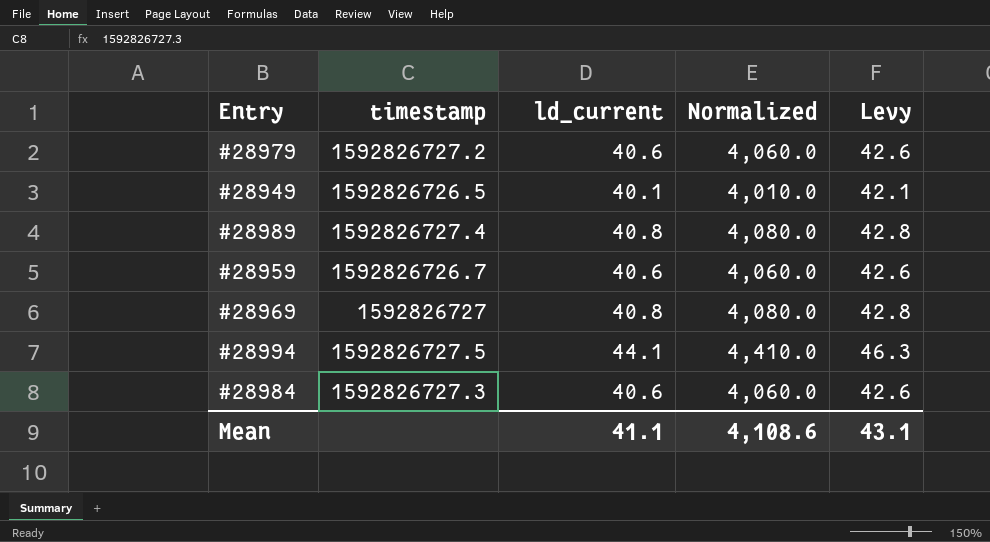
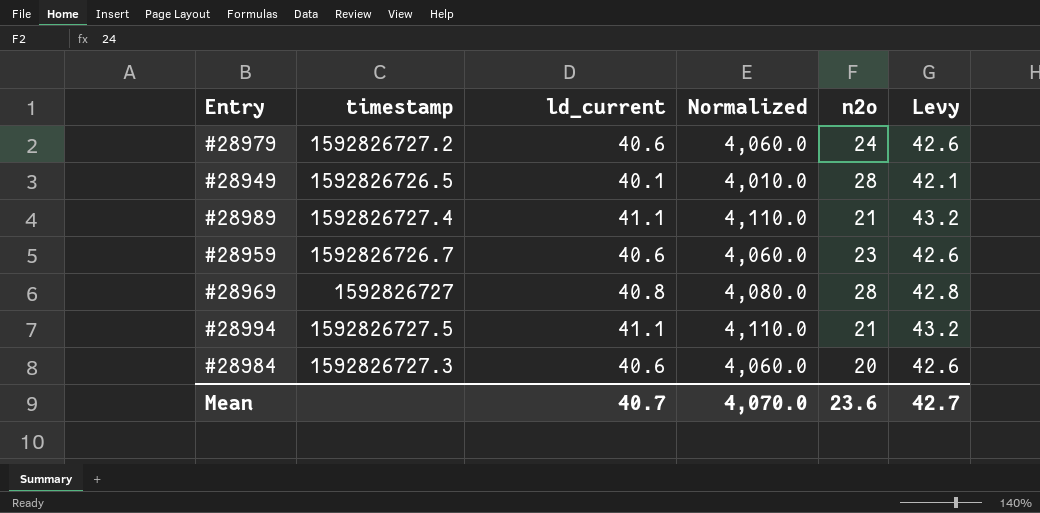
column n2o | position: none -> 5
#28989 | ld_current: 40.8 -> 41.1
#28989 | Normalized: 4,080.0 -> 4,110.0
#28989 | Levy: 42.8 -> 43.2
#28994 | ld_current: 44.1 -> 41.1
#28994 | Normalized: 4,410.0 -> 4,110.0
#28994 | Levy: 46.3 -> 43.2
Mean | ld_current: 41.1 -> 40.7
Mean | Normalized: 4,108.6 -> 4,070.0
Mean | Levy: 43.1 -> 42.7

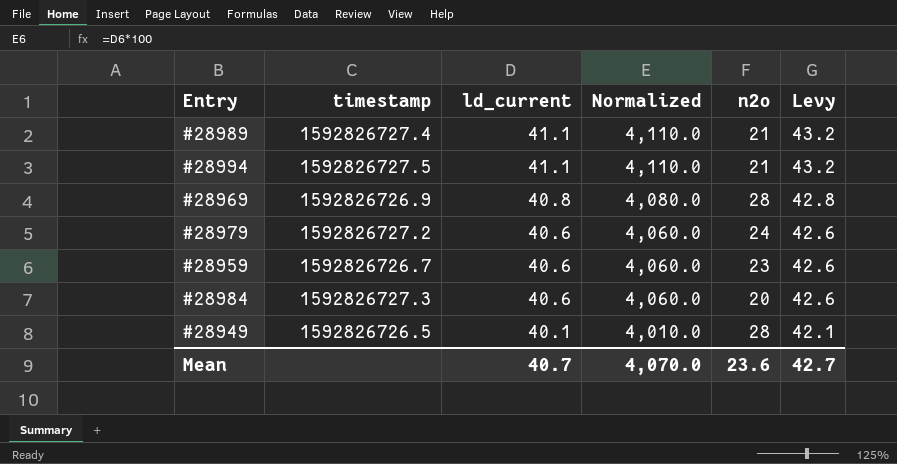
row order: none -> ld_current descending
#28969 | timestamp: 1592826727 -> 1592826726.9

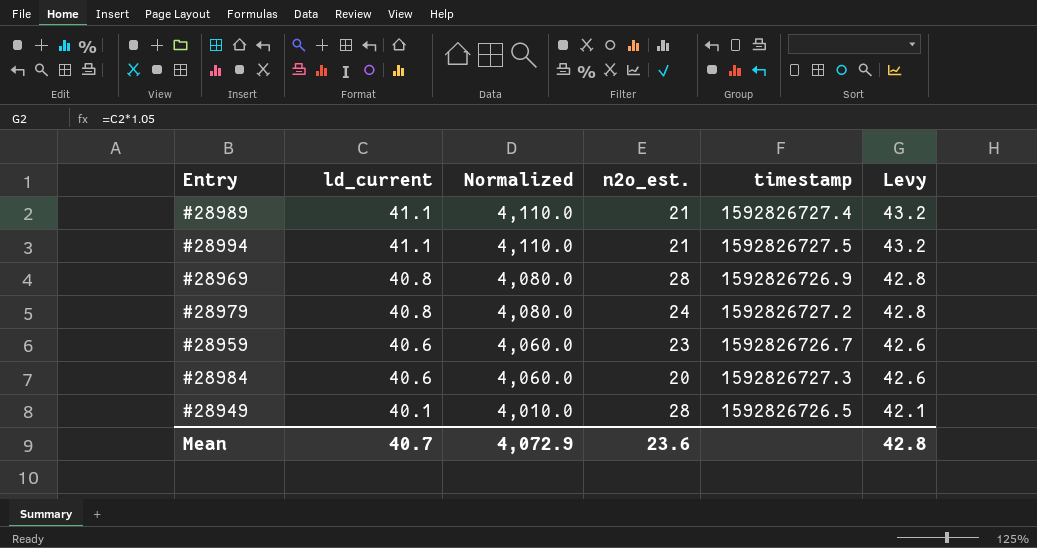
column name: n2o -> n2o_est.
column timestamp | position: 2 -> 5
#28979 | ld_current: 40.6 -> 40.8
#28979 | Normalized: 4,060.0 -> 4,080.0
#28979 | Levy: 42.6 -> 42.8
Mean | Normalized: 4,070.0 -> 4,072.9
Mean | Levy: 42.7 -> 42.8

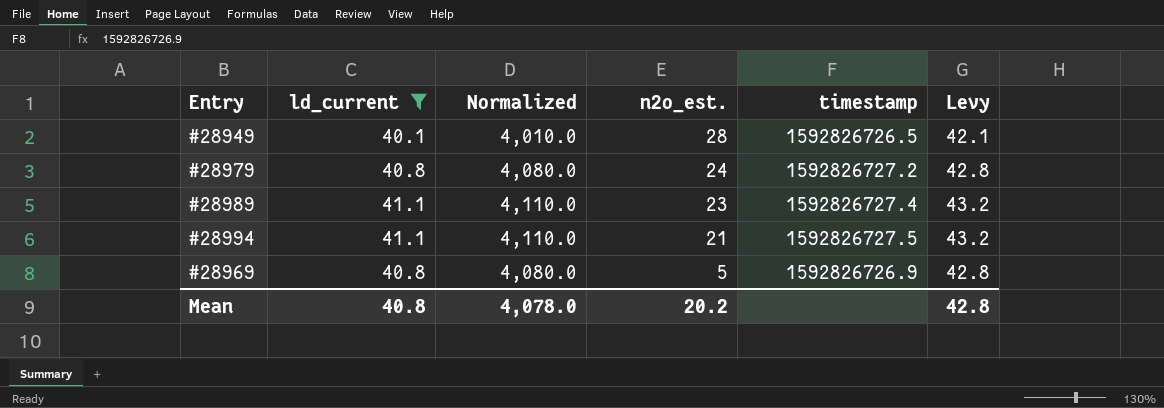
filter: none -> ld_current != 40.6
row order: ld_current descending -> n2o_est. descending
#28989 | n2o_est.: 21 -> 23
#28969 | n2o_est.: 28 -> 5
Mean | ld_current: 40.7 -> 40.8
Mean | Normalized: 4,072.9 -> 4,078.0
Mean | n2o_est.: 23.6 -> 20.2

